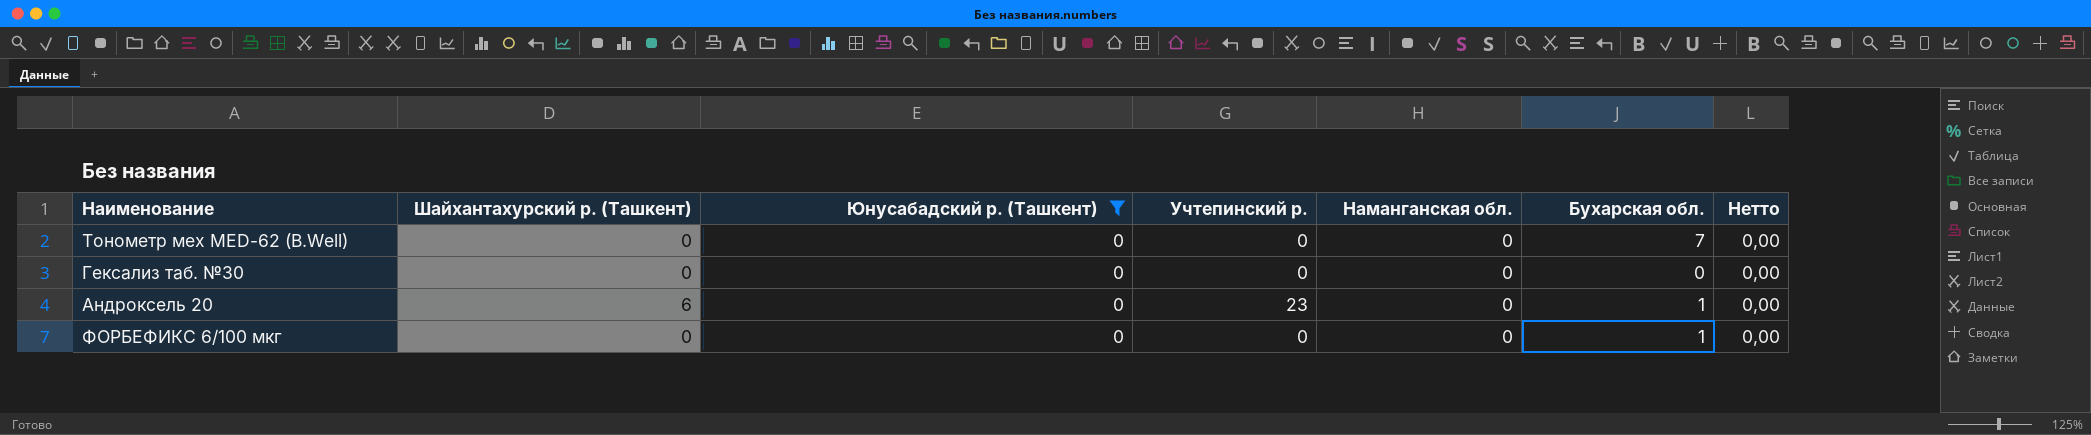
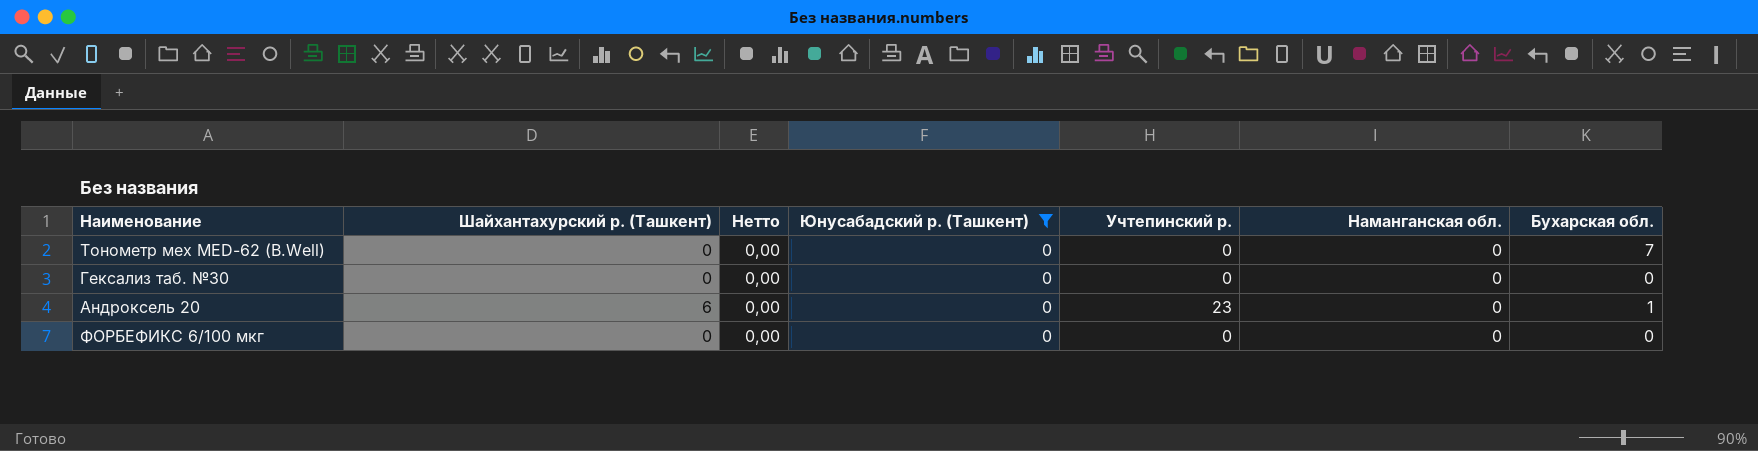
column Нетто | position: 7 -> 3
ФОРБЕФИКС 6/100 мкг | Бухарская обл.: 1 -> 0

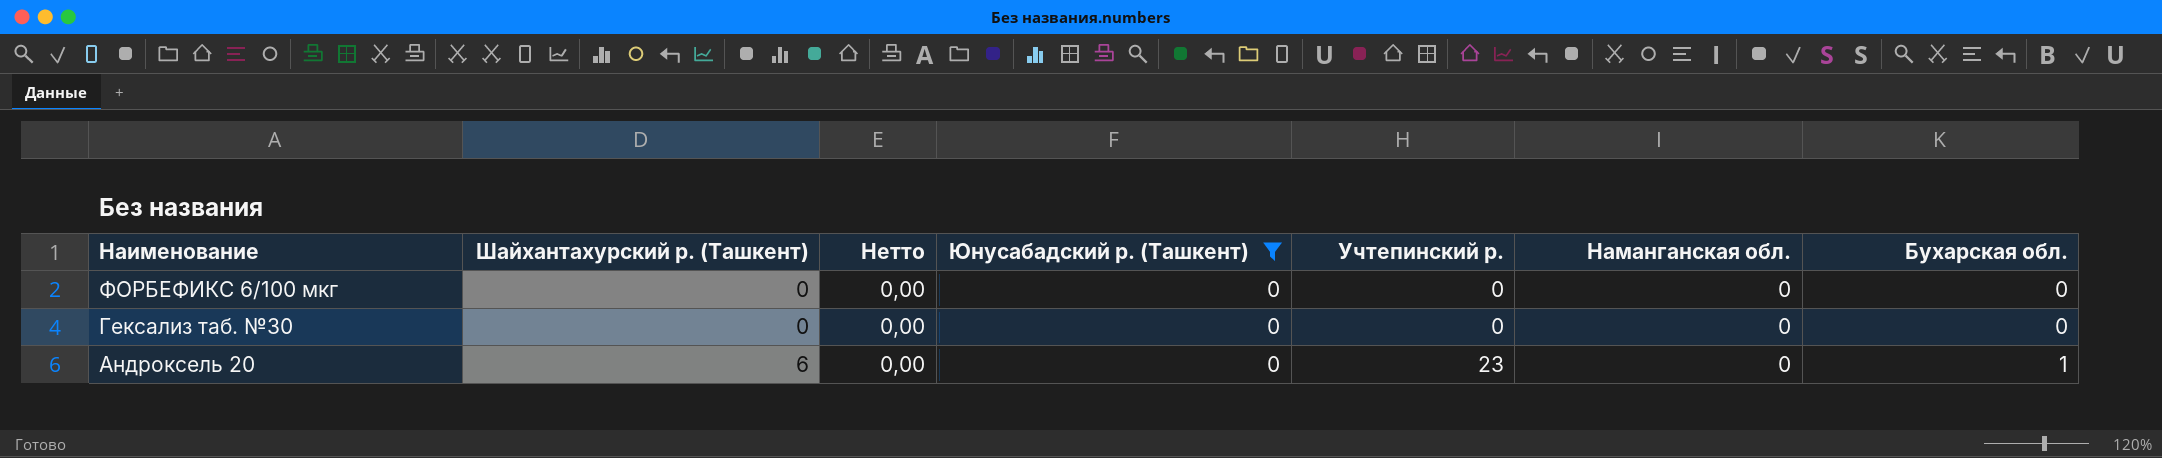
row order: none -> Наименование descending
row Тонометр мех MED-62 (B.Well): 0 | 0,00 | 0 | 0 | 0 | 7 -> none

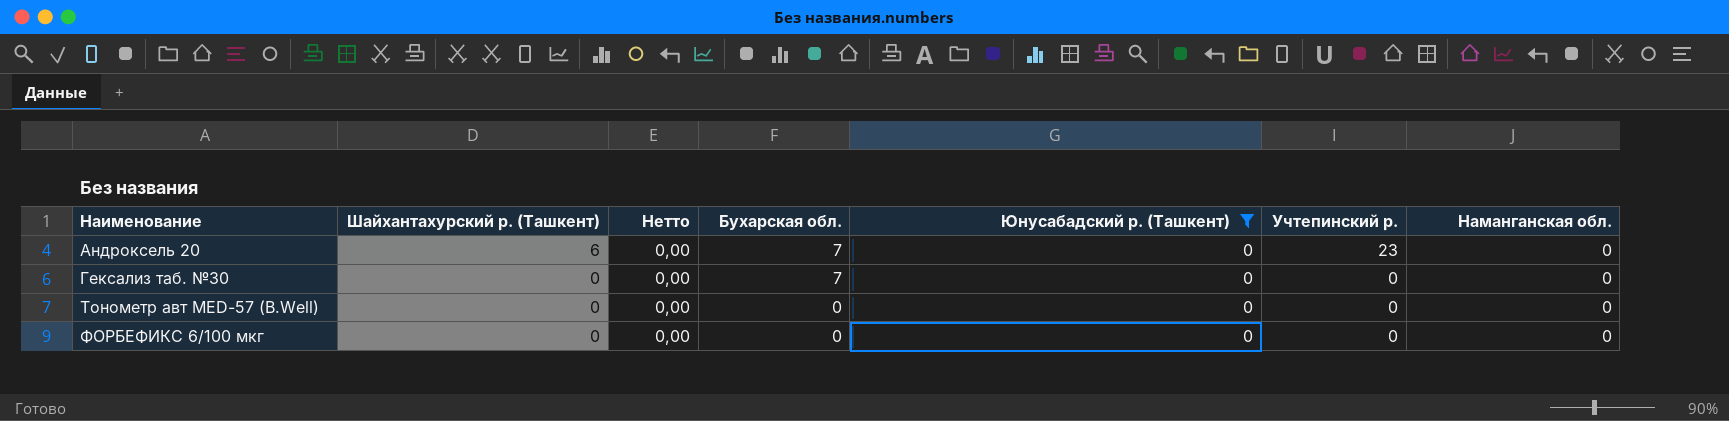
row order: Наименование descending -> Наименование ascending
column Бухарская обл. | position: 7 -> 4
Андроксель 20 | Бухарская обл.: 1 -> 7
Гексализ таб. №30 | Бухарская обл.: 0 -> 7
row Тонометр авт MED-57 (B.Well): none -> 0 | 0,00 | 0 | 0 | 0 | 0

